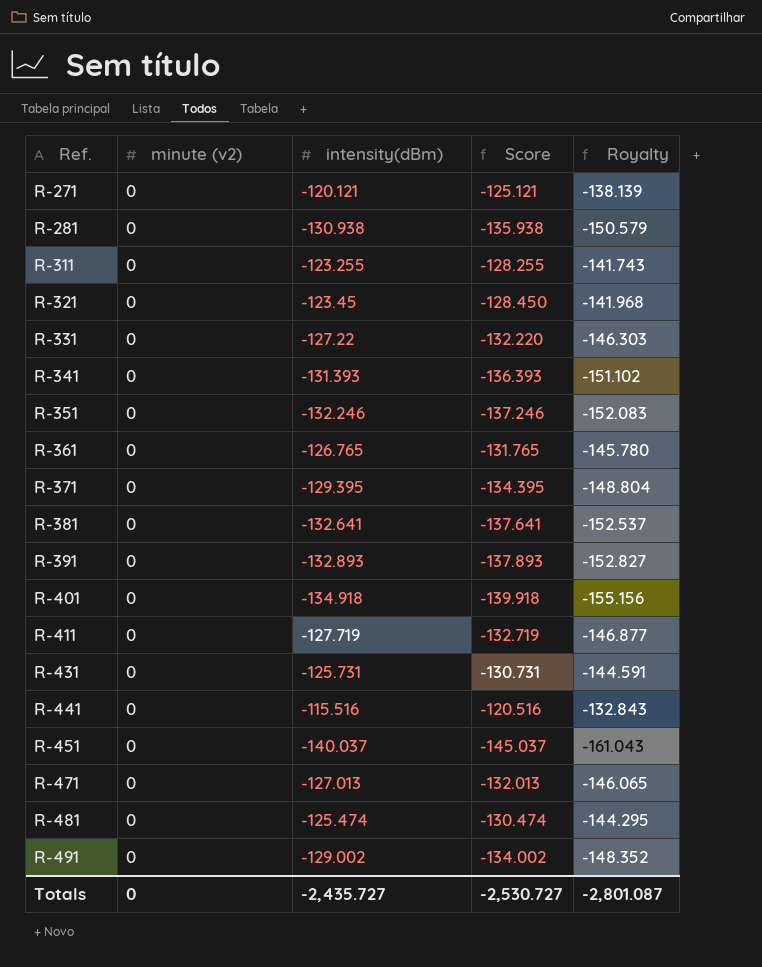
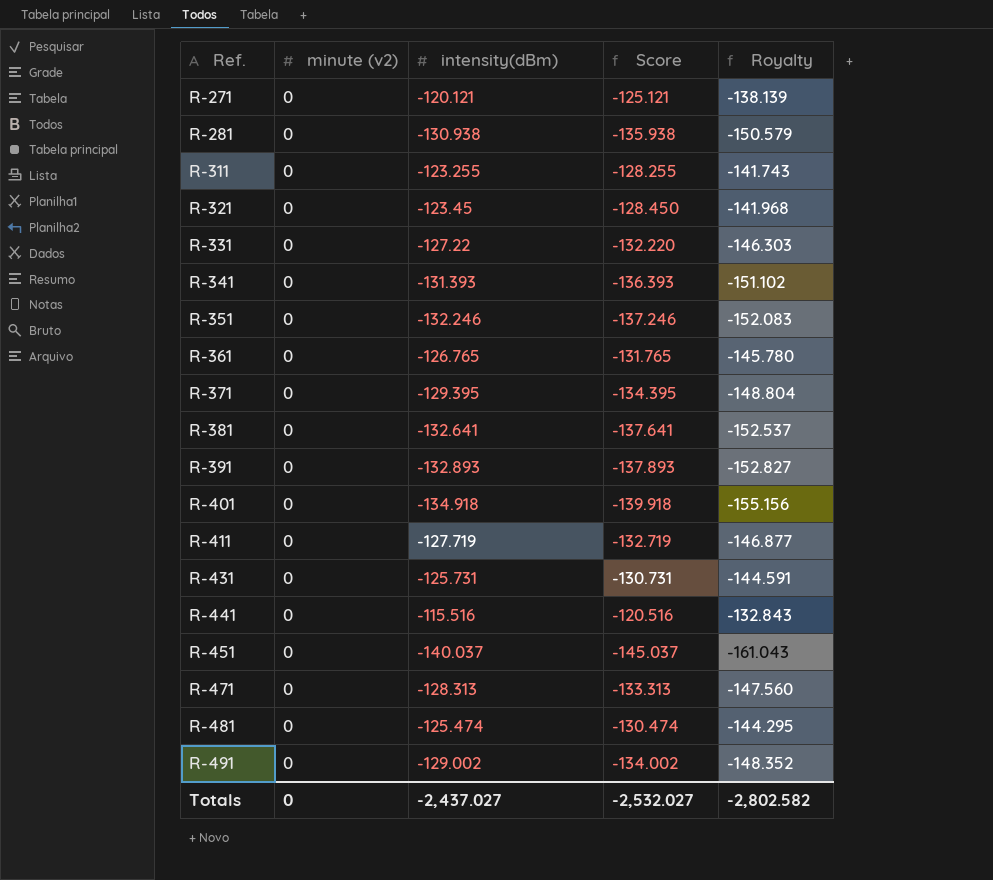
R-471 | intensity(dBm): -127.013 -> -128.313
R-471 | Score: -132.013 -> -133.313
R-471 | Royalty: -146.065 -> -147.560
Totals | intensity(dBm): -2,435.727 -> -2,437.027
Totals | Score: -2,530.727 -> -2,532.027
Totals | Royalty: -2,801.087 -> -2,802.582

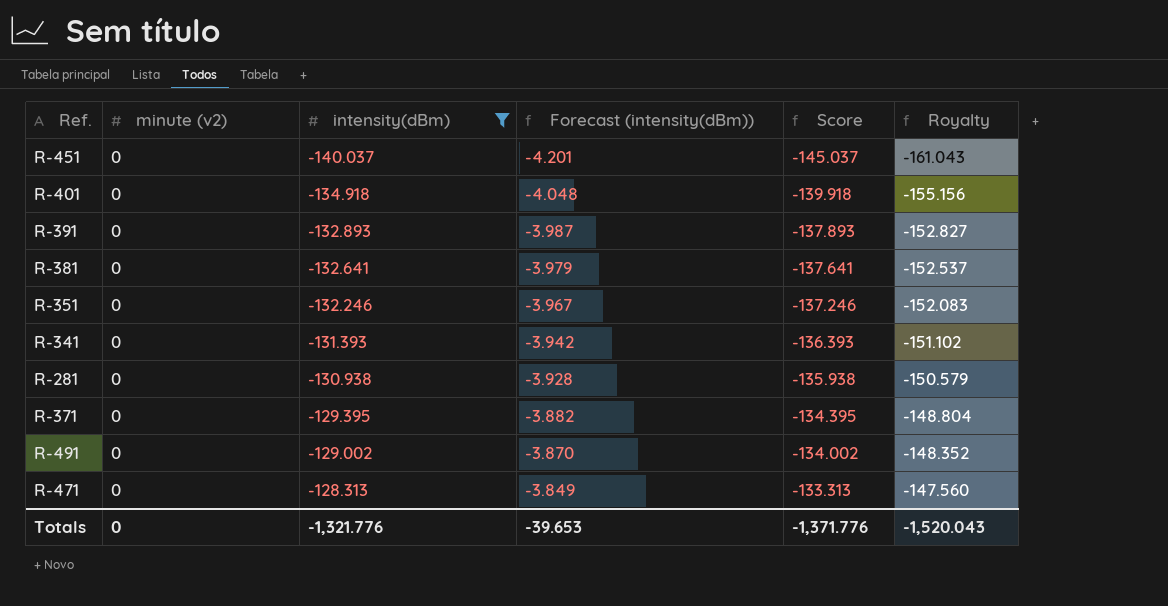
filter: none -> intensity(dBm) <= -128.313
row order: Ref. ascending -> intensity(dBm) ascending
column Forecast (intensity(dBm)) | formula: none -> [intensity(dBm)] * 0.03
Totals | intensity(dBm): -2,437.027 -> -1,321.776
Totals | Score: -2,532.027 -> -1,371.776
Totals | Royalty: -2,802.582 -> -1,520.043

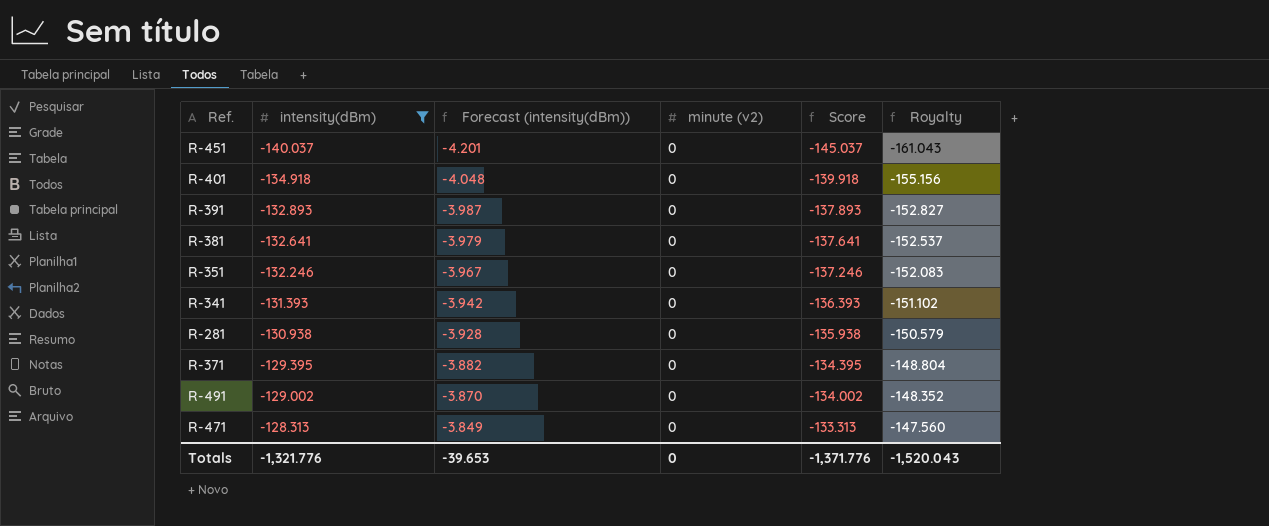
column minute (v2) | position: 2 -> 4

